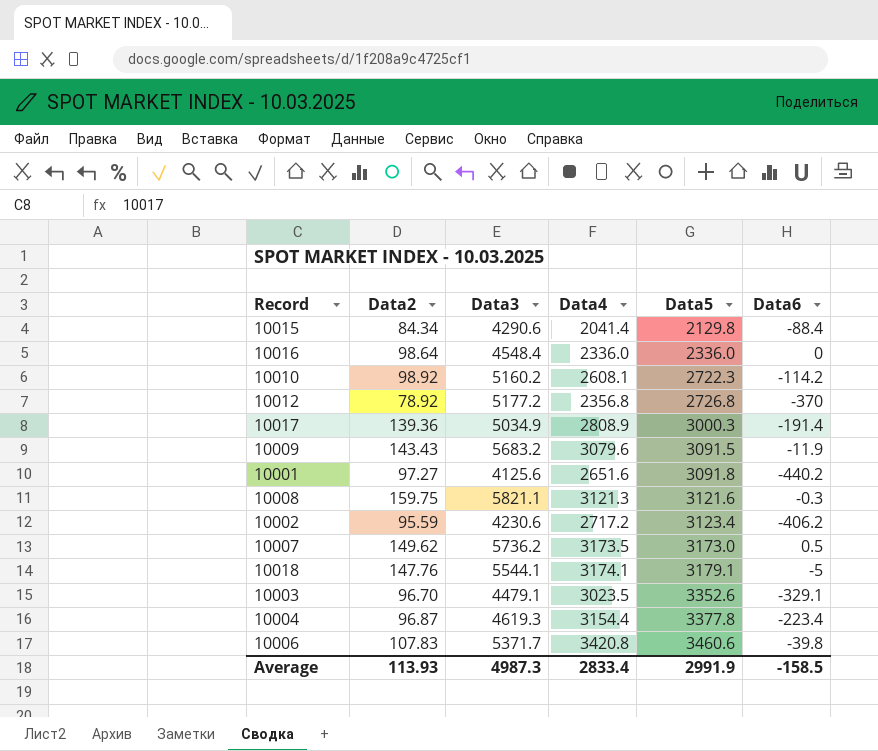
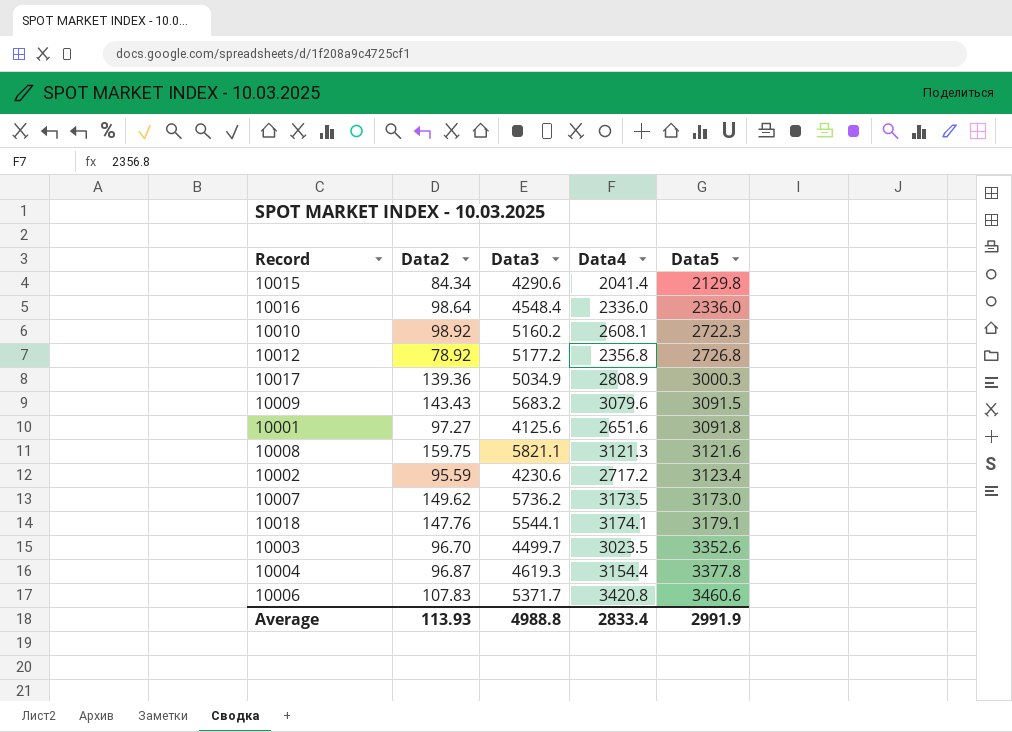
column Data6 | formula: [Data4] - [Data5] -> none
10003 | Data3: 4479.1 -> 4499.7
Average | Data3: 4987.3 -> 4988.8

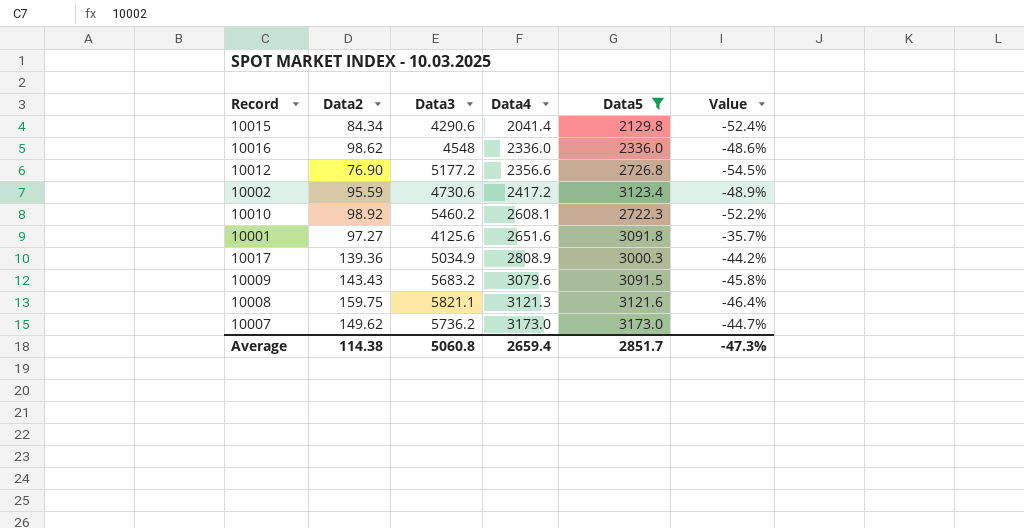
filter: none -> Data5 <= 3173.0
row order: Data5 ascending -> Data4 ascending
column Value | formula: none -> ([Data4] - [Data3]) / [Data3]
10016 | Data2: 98.64 -> 98.62
10016 | Data3: 4548.4 -> 4548
10012 | Data2: 78.92 -> 76.90
10012 | Data4: 2356.8 -> 2356.6
10002 | Data3: 4230.6 -> 4730.6
10002 | Data4: 2717.2 -> 2417.2
10010 | Data3: 5160.2 -> 5460.2
10007 | Data4: 3173.5 -> 3173.0
Average | Data2: 113.93 -> 114.38
Average | Data3: 4988.8 -> 5060.8
Average | Data4: 2833.4 -> 2659.4
Average | Data5: 2991.9 -> 2851.7

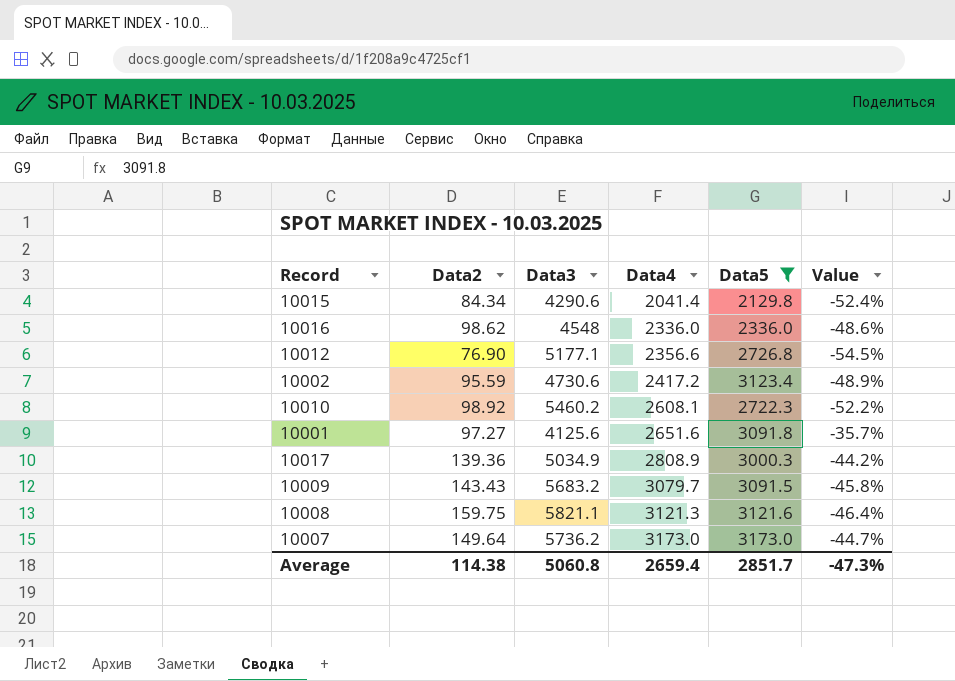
10012 | Data3: 5177.2 -> 5177.1
10009 | Data4: 3079.6 -> 3079.7
10007 | Data2: 149.62 -> 149.64

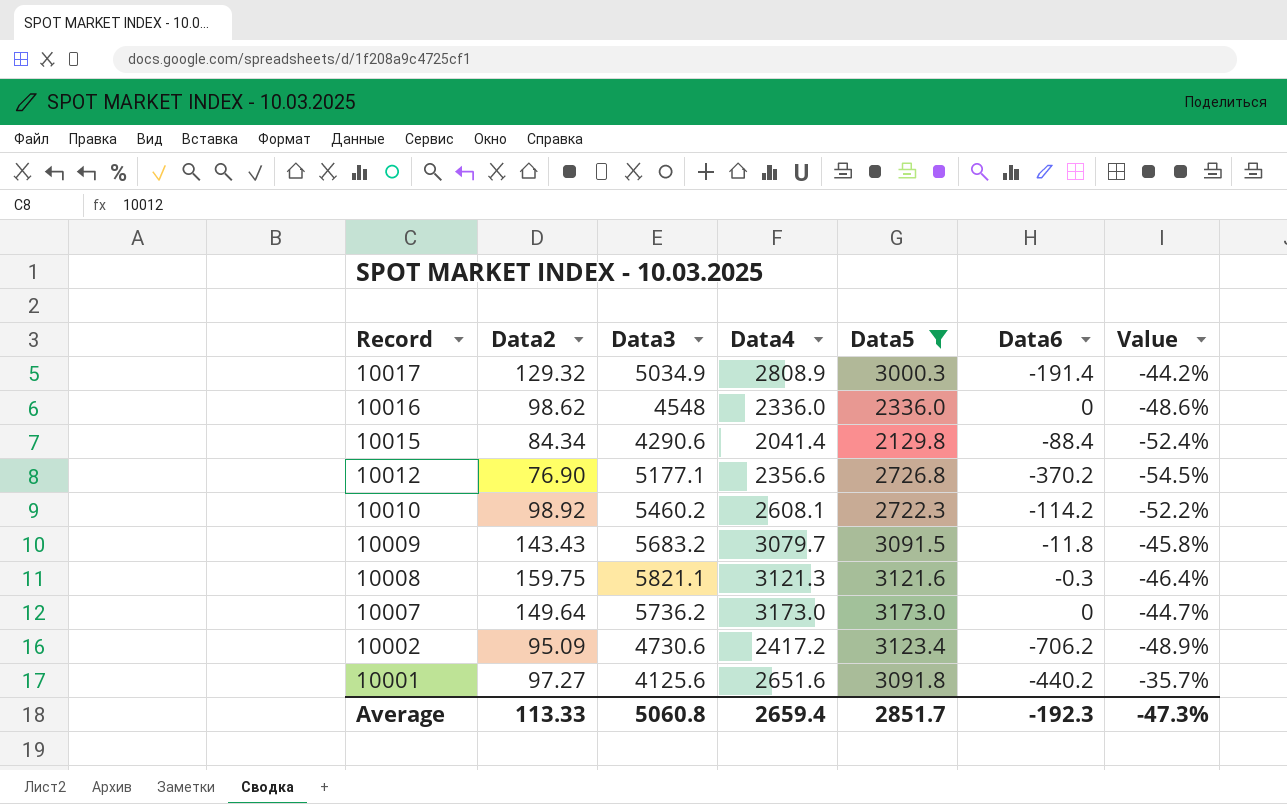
row order: Data4 ascending -> Record descending
column Data6 | formula: none -> [Data4] - [Data5]
10017 | Data2: 139.36 -> 129.32
10002 | Data2: 95.59 -> 95.09
Average | Data2: 114.38 -> 113.33

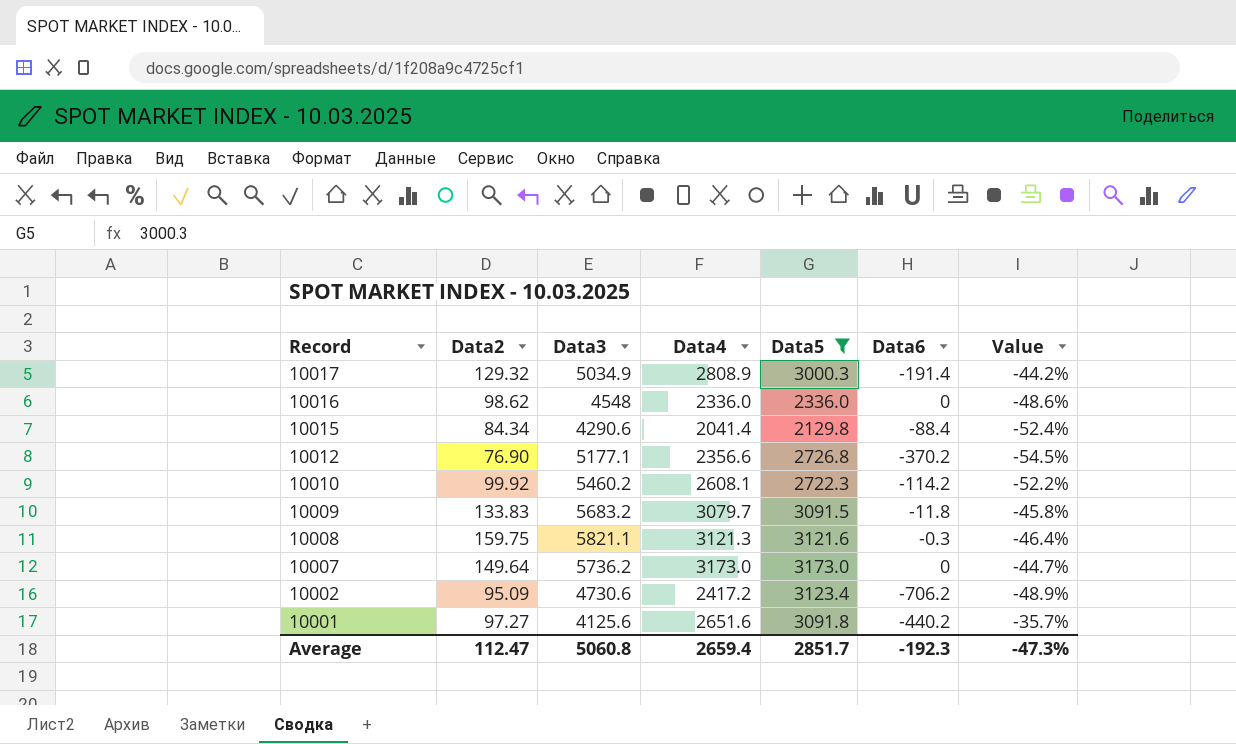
10010 | Data2: 98.92 -> 99.92
10009 | Data2: 143.43 -> 133.83
Average | Data2: 113.33 -> 112.47

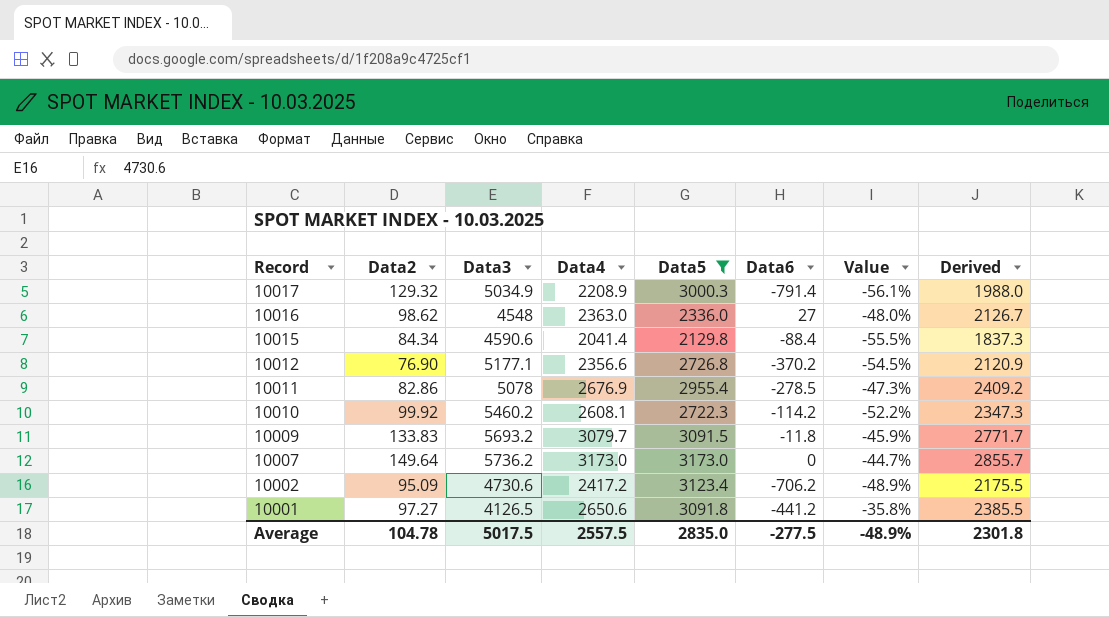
column Derived | formula: none -> [Data4] * 0.9
row 10008: 159.75 | 5821.1 | 3121.3 | 3121.6 | -0.3 | -46.4% -> none
10017 | Data4: 2808.9 -> 2208.9
10017 | Data6: -191.4 -> -791.4
10017 | Value: -44.2% -> -56.1%
10016 | Data4: 2336.0 -> 2363.0
10016 | Data6: 0 -> 27
10016 | Value: -48.6% -> -48.0%
10015 | Data3: 4290.6 -> 4590.6
10015 | Value: -52.4% -> -55.5%
row 10011: none -> 82.86 | 5078 | 2676.9 | 2955.4 | -278.5 | -47.3% | 2409.2
10009 | Data3: 5683.2 -> 5693.2
10009 | Value: -45.8% -> -45.9%
10001 | Data3: 4125.6 -> 4126.5
10001 | Data4: 2651.6 -> 2650.6
10001 | Data6: -440.2 -> -441.2
10001 | Value: -35.7% -> -35.8%
Average | Data2: 112.47 -> 104.78
Average | Data3: 5060.8 -> 5017.5
Average | Data4: 2659.4 -> 2557.5
Average | Data5: 2851.7 -> 2835.0
Average | Data6: -192.3 -> -277.5
Average | Value: -47.3% -> -48.9%

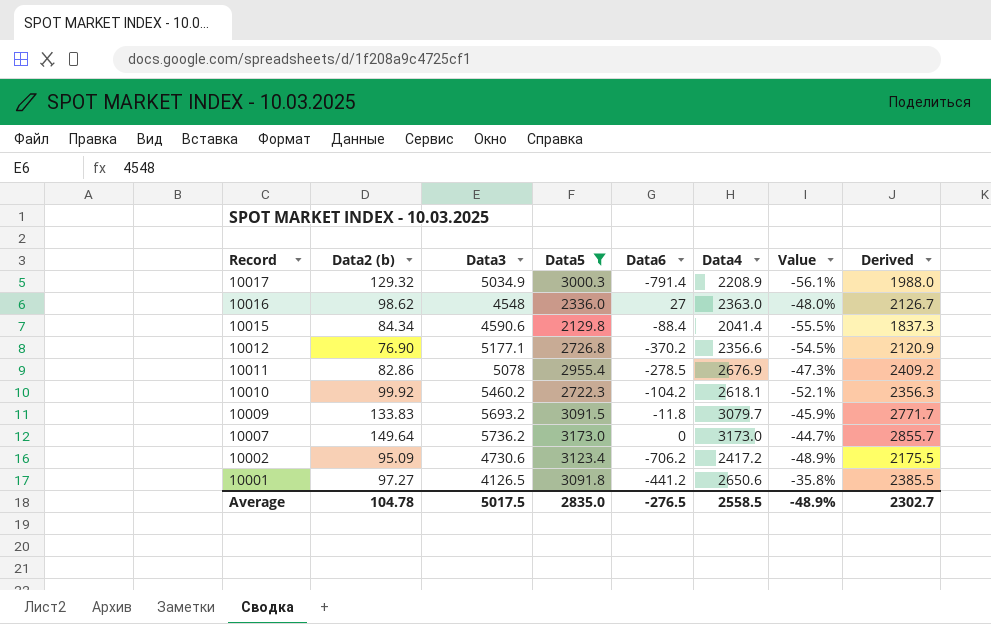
column name: Data2 -> Data2 (b)
column Data4 | position: 4 -> 6
10010 | Data6: -114.2 -> -104.2
10010 | Data4: 2608.1 -> 2618.1
10010 | Value: -52.2% -> -52.1%
10010 | Derived: 2347.3 -> 2356.3
Average | Data6: -277.5 -> -276.5
Average | Data4: 2557.5 -> 2558.5
Average | Derived: 2301.8 -> 2302.7

